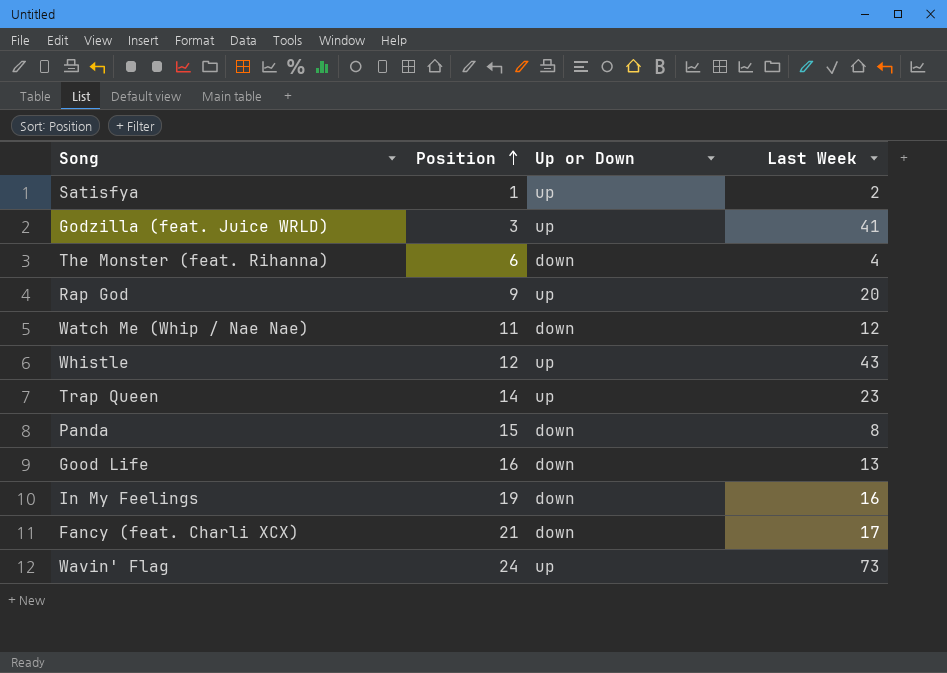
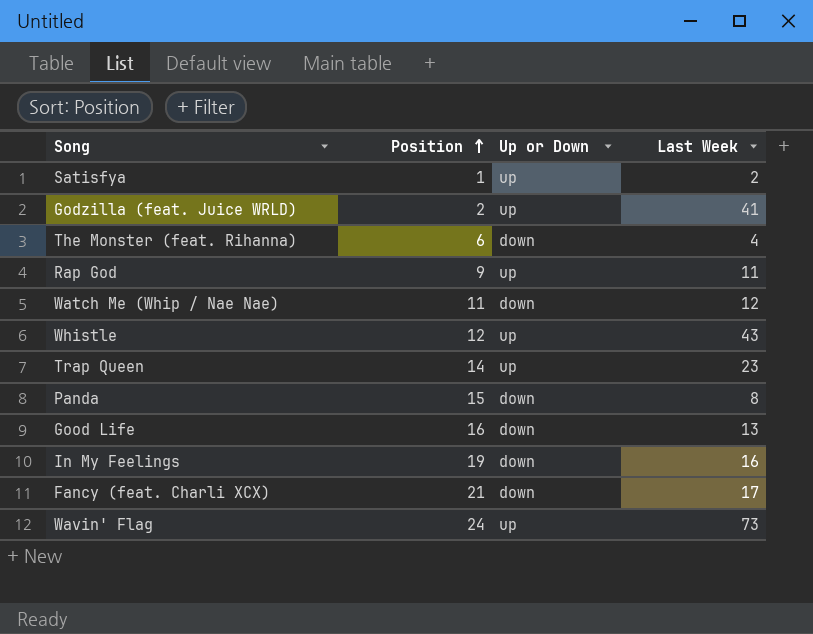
Godzilla (feat. Juice WRLD) | Position: 3 -> 2
Rap God | Last Week: 20 -> 11

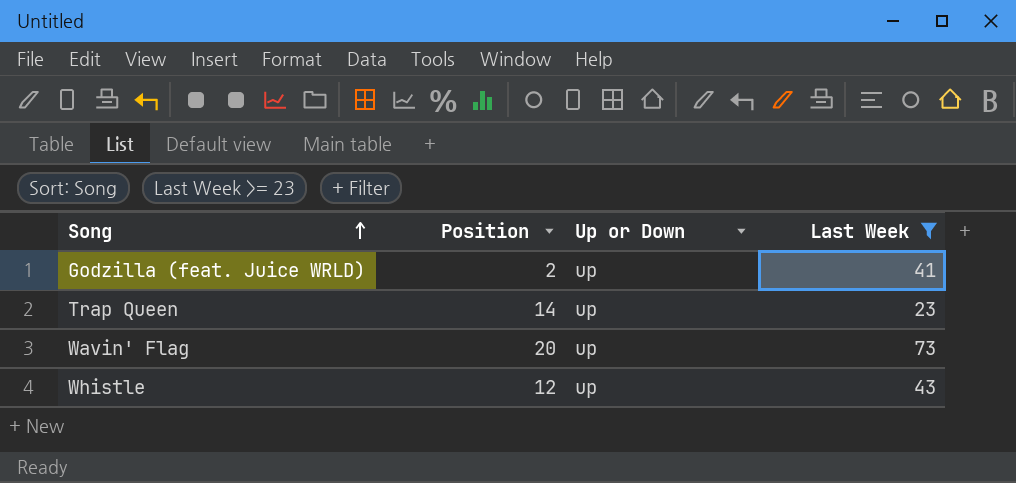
filter: none -> Last Week >= 23
row order: Position ascending -> Song ascending
Wavin' Flag | Position: 24 -> 20

